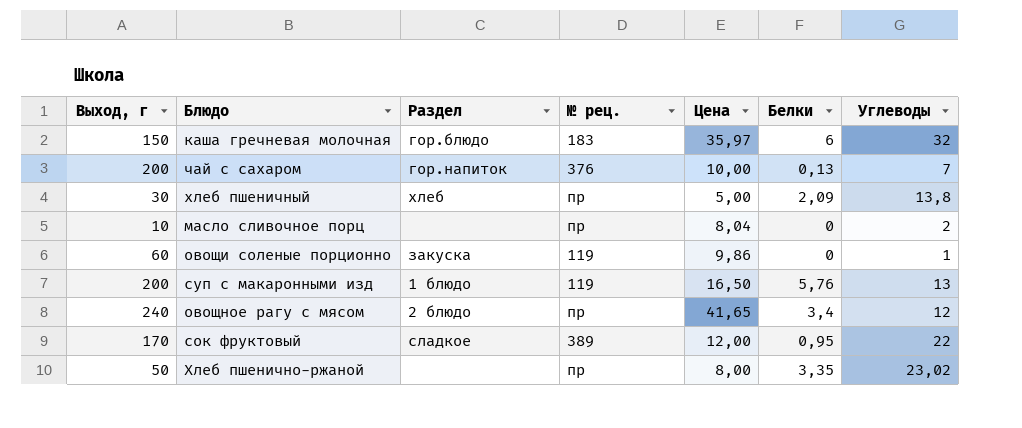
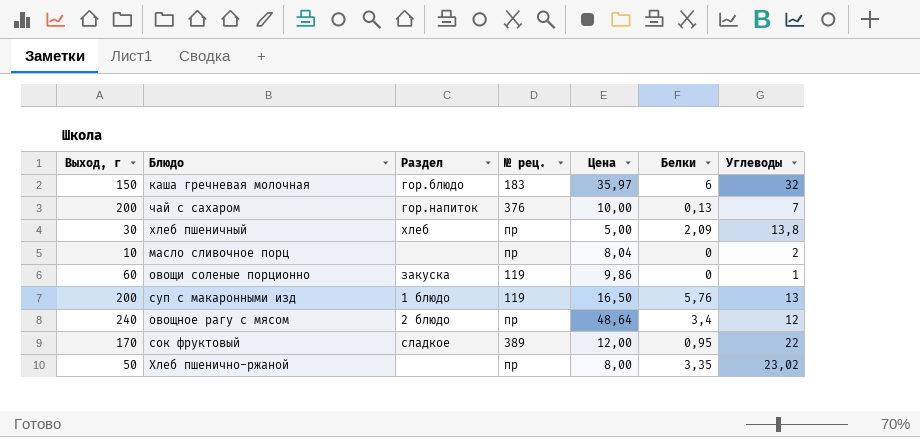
овощное рагу с мясом | Цена: 41,65 -> 48,64

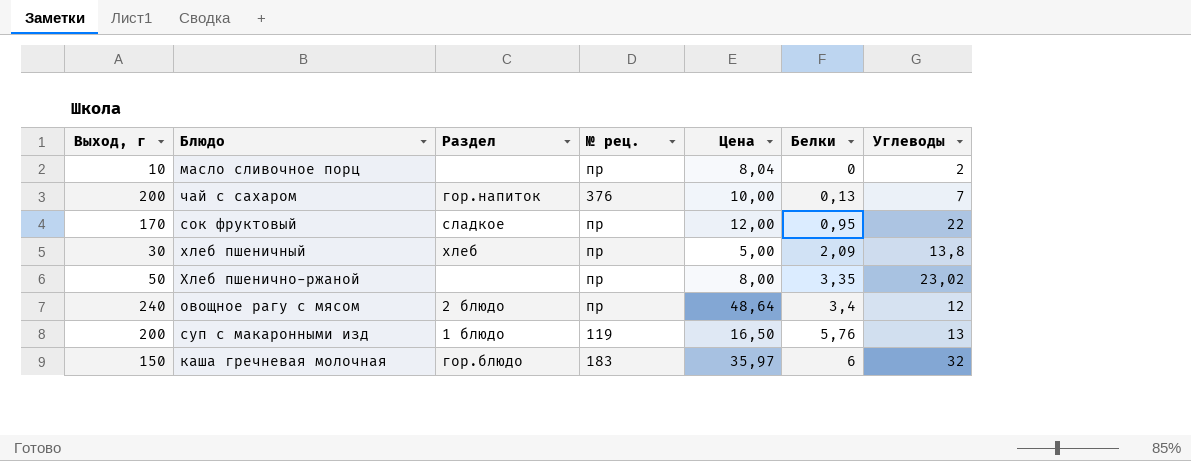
row order: none -> Белки ascending
row овощи соленые порционно: 60 | закуска | 119 | 9,86 | 0 | 1 -> none
сок фруктовый | № рец.: 389 -> пр

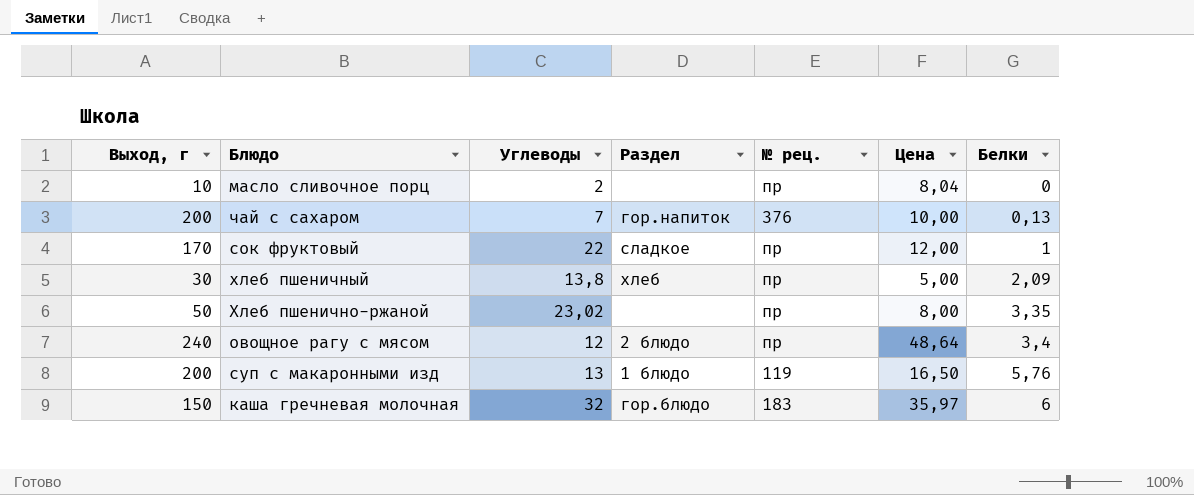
column Углеводы | position: 7 -> 3
сок фруктовый | Белки: 0,95 -> 1

